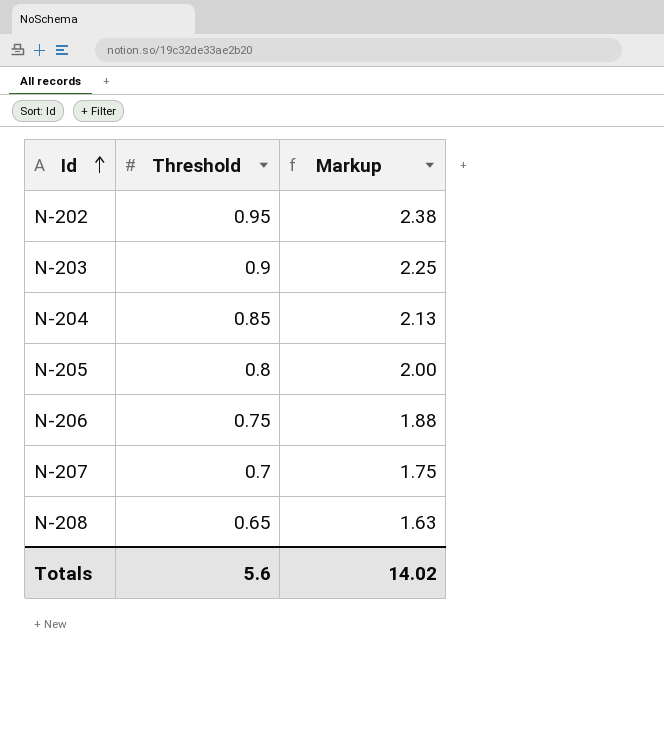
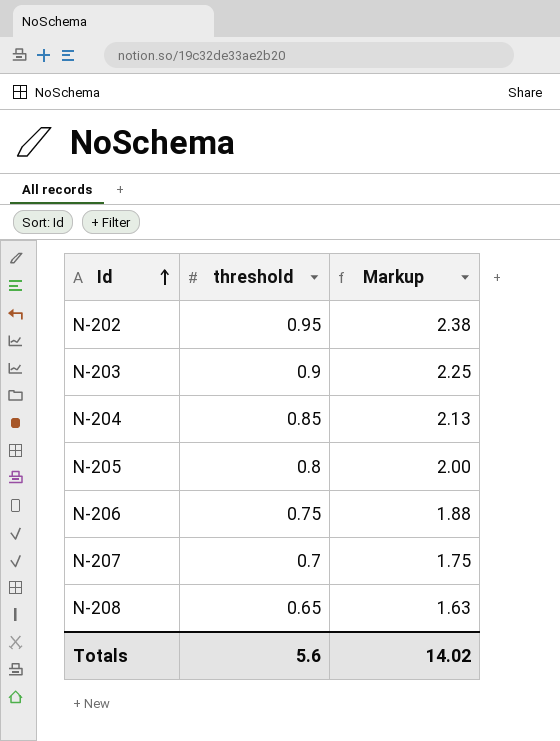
column name: Threshold -> threshold

